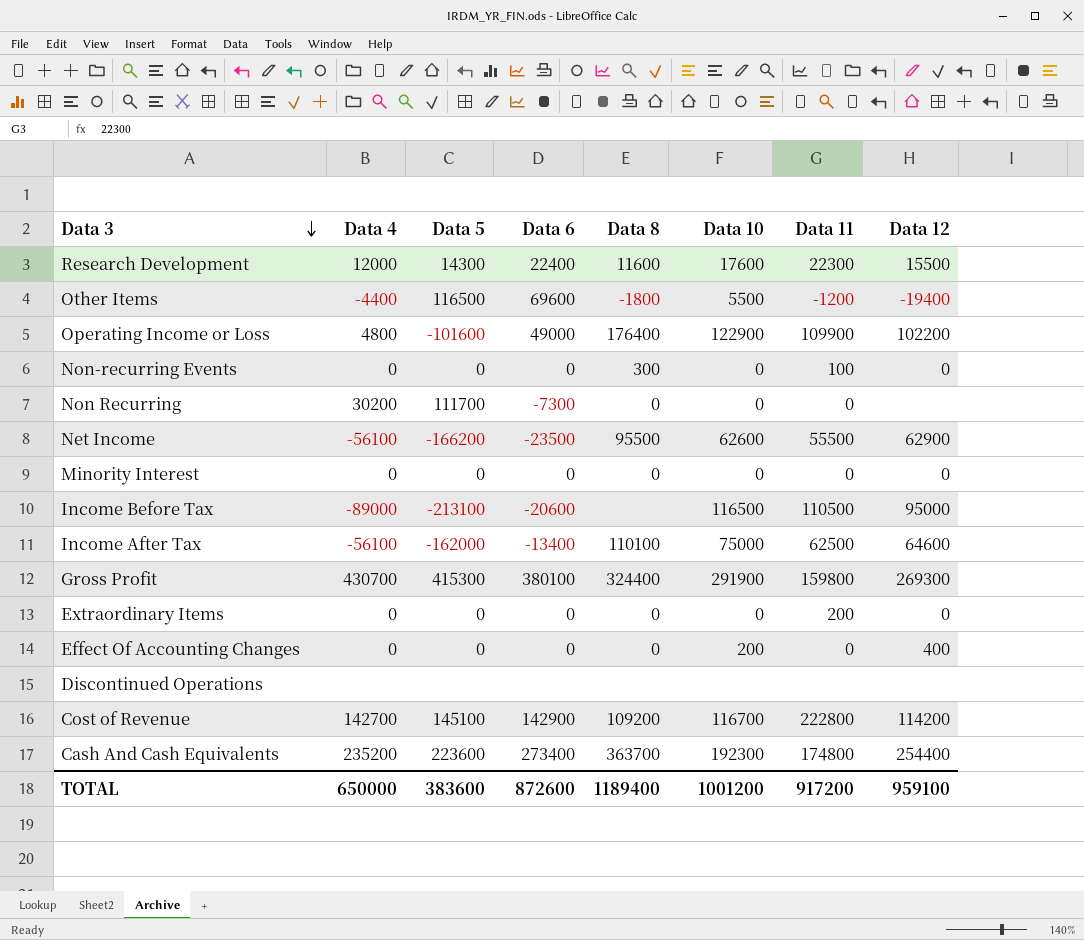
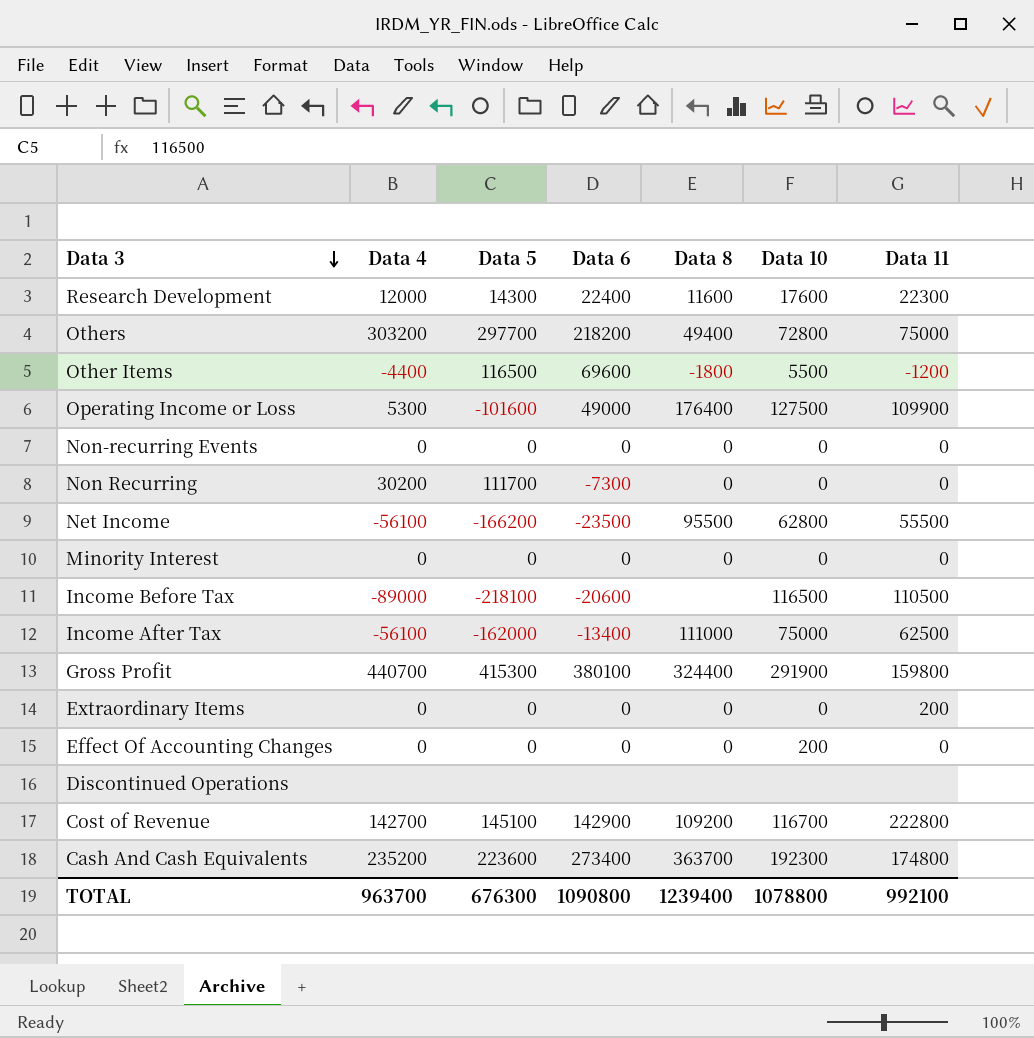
column Data 12 | position: 8 -> none
row Others: none -> 303200 | 297700 | 218200 | 49400 | 72800 | 75000
Operating Income or Loss | Data 4: 4800 -> 5300
Operating Income or Loss | Data 10: 122900 -> 127500
Non-recurring Events | Data 8: 300 -> 0
Non-recurring Events | Data 11: 100 -> 0
Net Income | Data 10: 62600 -> 62800
Income Before Tax | Data 5: -213100 -> -218100
Income After Tax | Data 8: 110100 -> 111000
Gross Profit | Data 4: 430700 -> 440700
TOTAL | Data 4: 650000 -> 963700
TOTAL | Data 5: 383600 -> 676300
TOTAL | Data 6: 872600 -> 1090800
TOTAL | Data 8: 1189400 -> 1239400
TOTAL | Data 10: 1001200 -> 1078800
TOTAL | Data 11: 917200 -> 992100

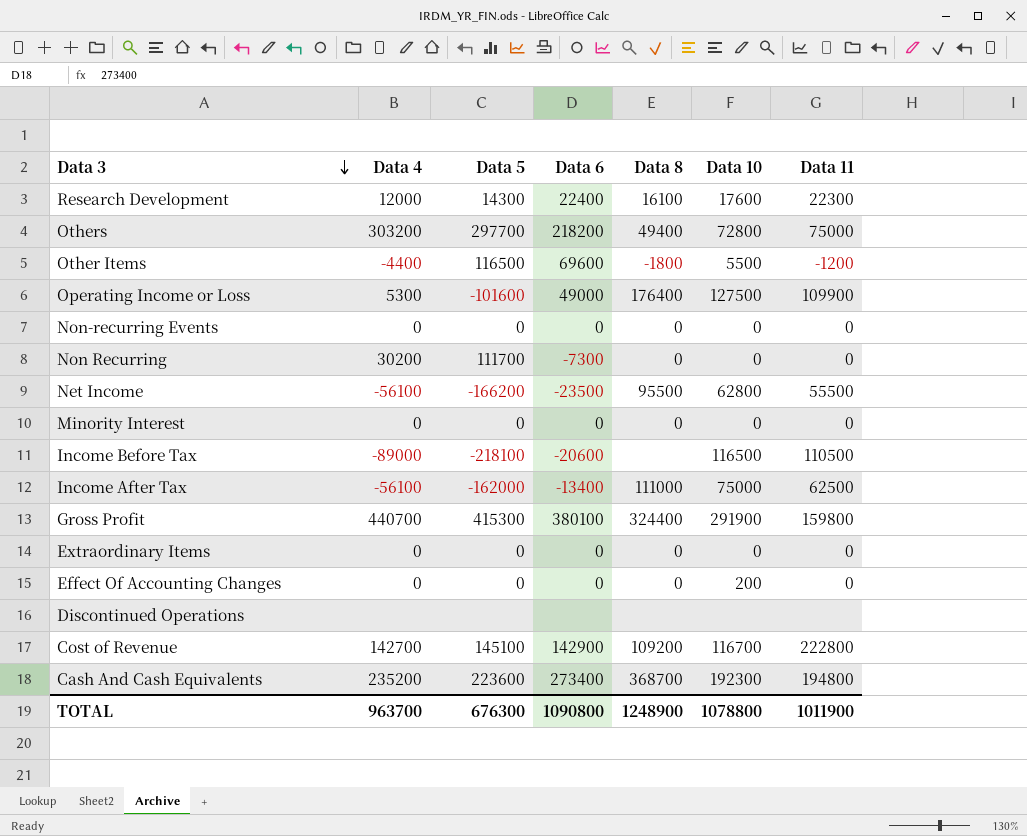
Research Development | Data 8: 11600 -> 16100
Extraordinary Items | Data 11: 200 -> 0
Cash And Cash Equivalents | Data 8: 363700 -> 368700
Cash And Cash Equivalents | Data 11: 174800 -> 194800
TOTAL | Data 8: 1239400 -> 1248900
TOTAL | Data 11: 992100 -> 1011900

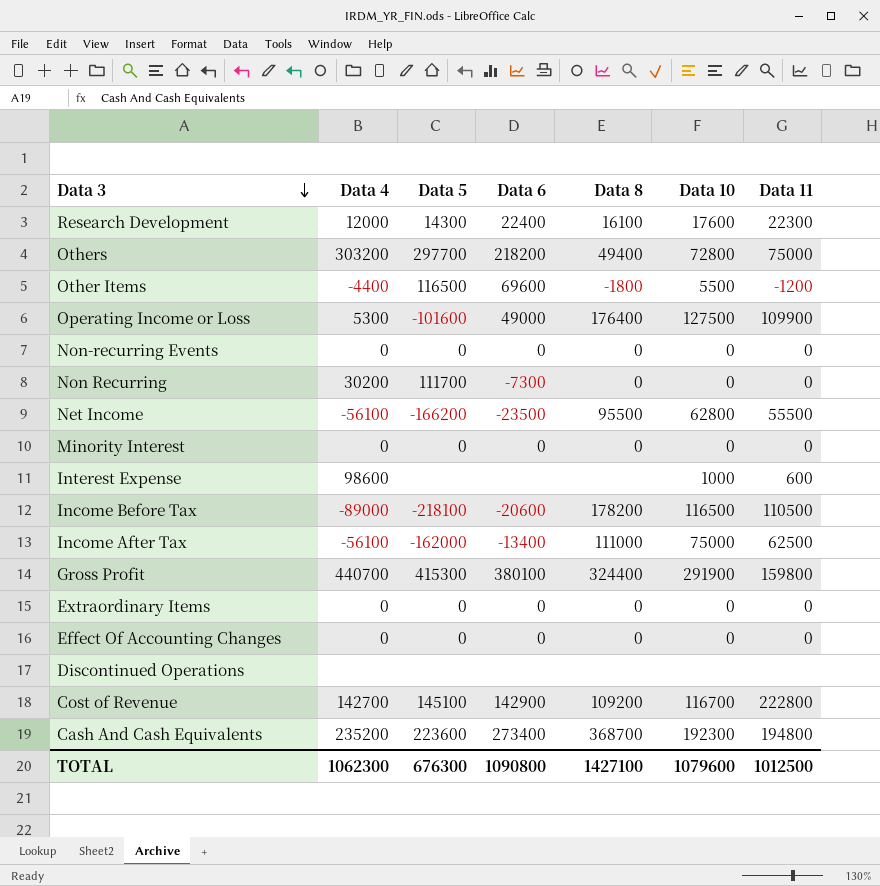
row Interest Expense: none -> 98600 | none | none | none | 1000 | 600
Income Before Tax | Data 8: none -> 178200
Effect Of Accounting Changes | Data 10: 200 -> 0
TOTAL | Data 4: 963700 -> 1062300
TOTAL | Data 8: 1248900 -> 1427100
TOTAL | Data 10: 1078800 -> 1079600
TOTAL | Data 11: 1011900 -> 1012500

